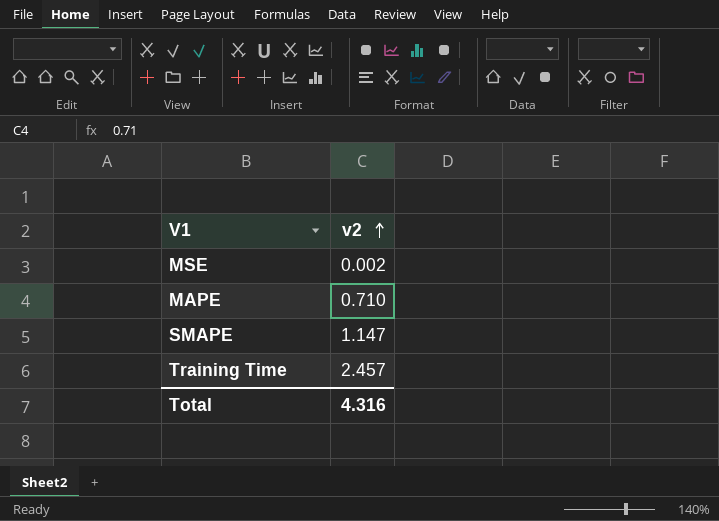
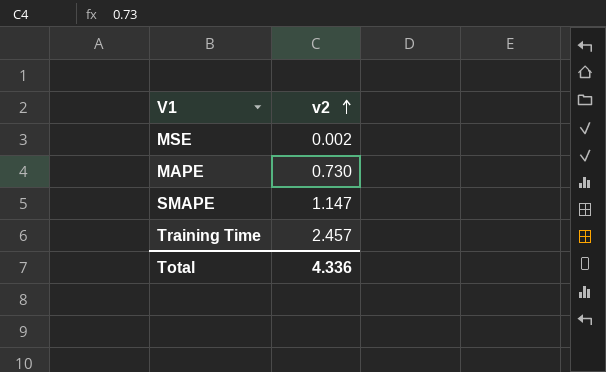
MAPE | v2: 0.710 -> 0.730
Total | v2: 4.316 -> 4.336

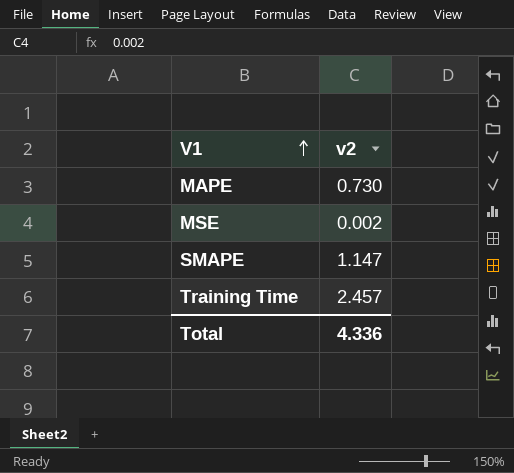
row order: v2 ascending -> V1 ascending

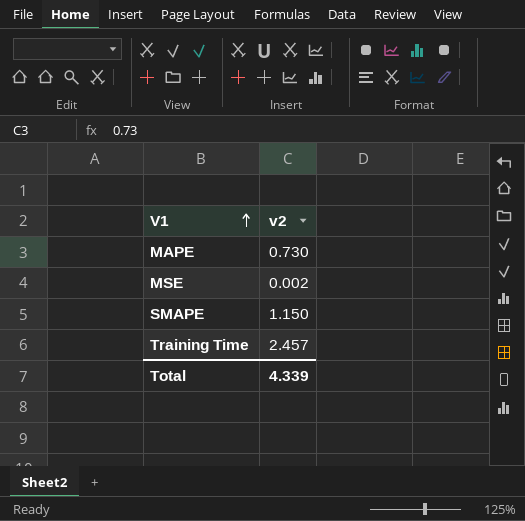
SMAPE | v2: 1.147 -> 1.150
Total | v2: 4.336 -> 4.339

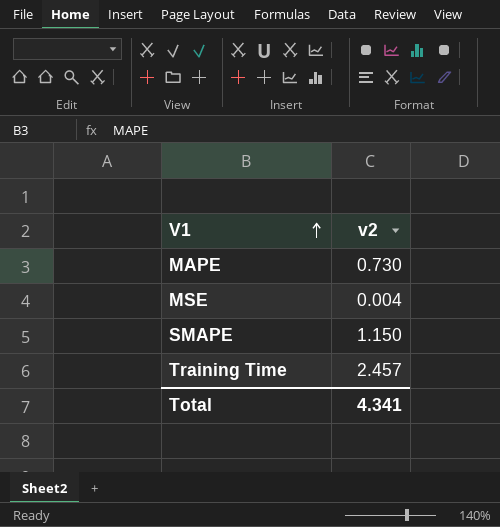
MSE | v2: 0.002 -> 0.004
Total | v2: 4.339 -> 4.341

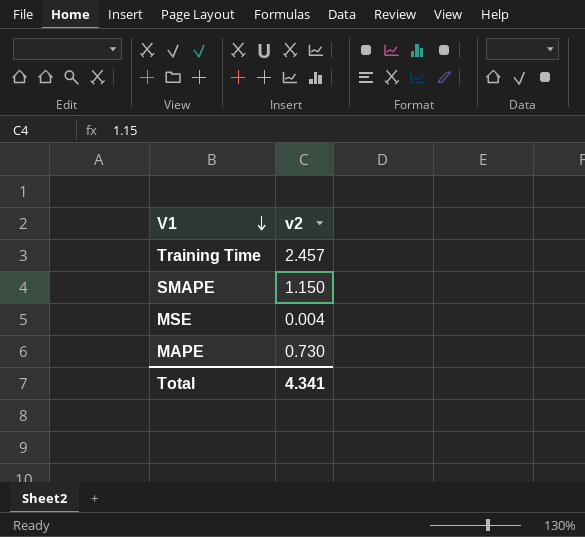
row order: V1 ascending -> V1 descending

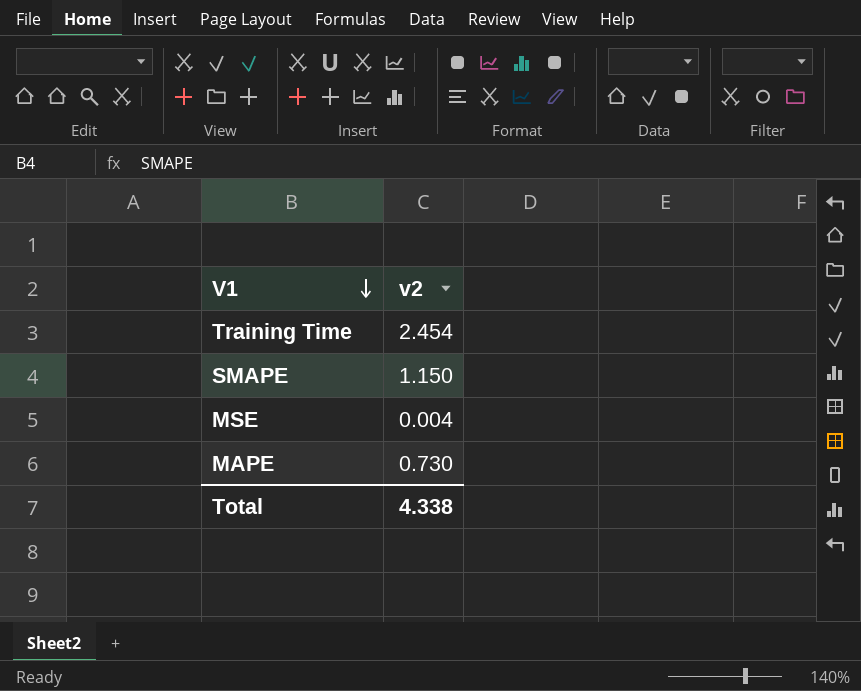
Training Time | v2: 2.457 -> 2.454
Total | v2: 4.341 -> 4.338

